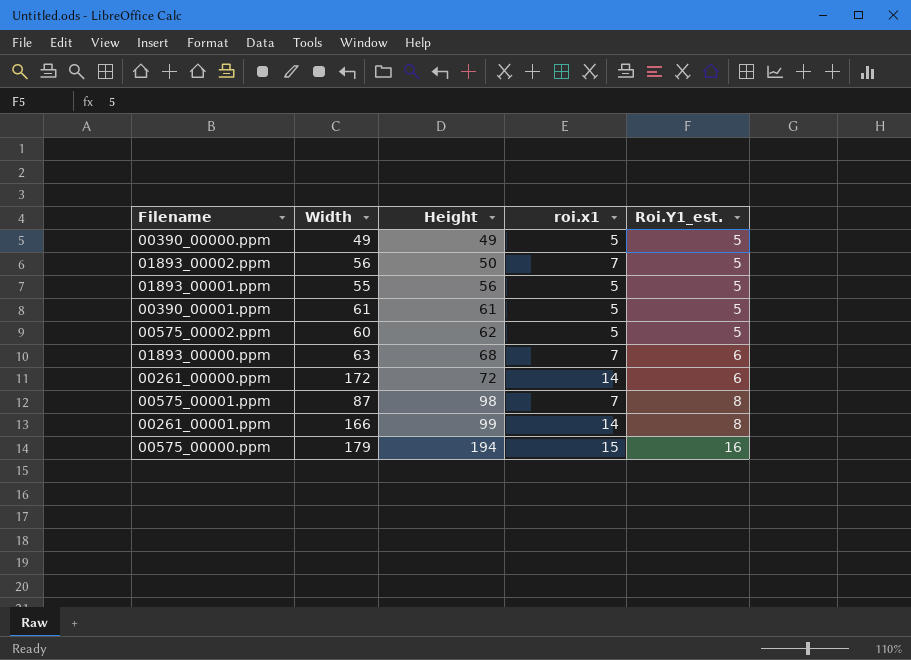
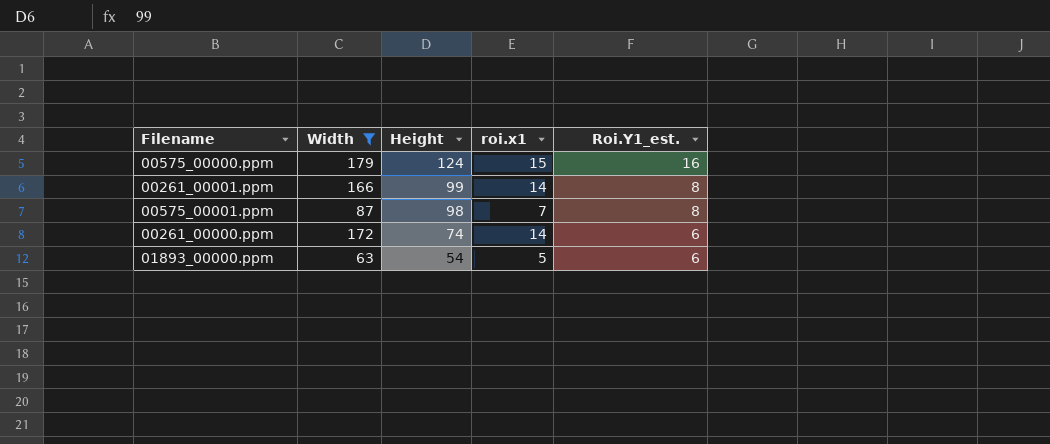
filter: none -> Width >= 63
row order: Height ascending -> Height descending
00575_00000.ppm | Height: 194 -> 124
00261_00000.ppm | Height: 72 -> 74
01893_00000.ppm | Height: 68 -> 54
01893_00000.ppm | roi.x1: 7 -> 5

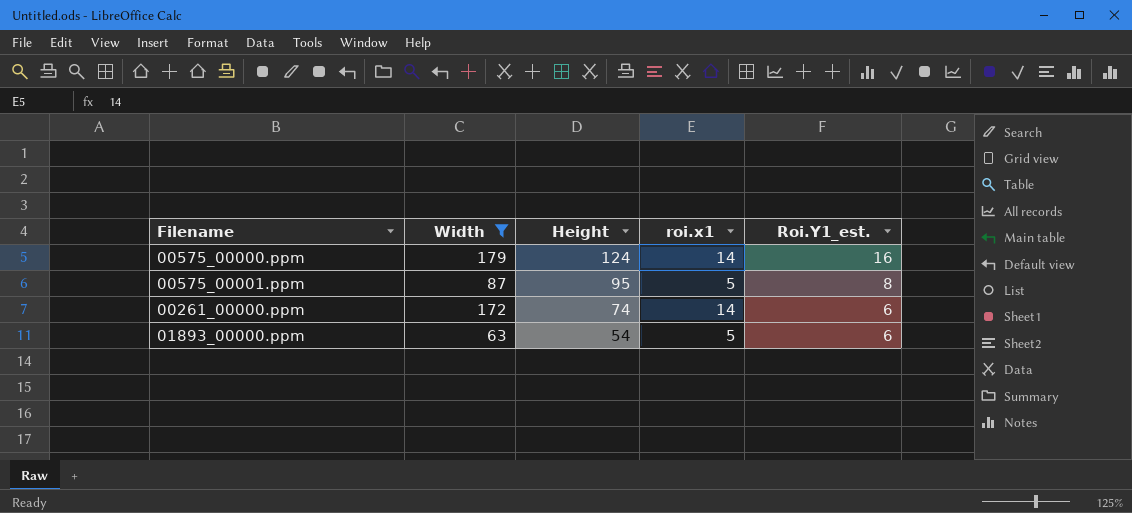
row 00261_00001.ppm: 166 | 99 | 14 | 8 -> none
00575_00000.ppm | roi.x1: 15 -> 14
00575_00001.ppm | Height: 98 -> 95
00575_00001.ppm | roi.x1: 7 -> 5

